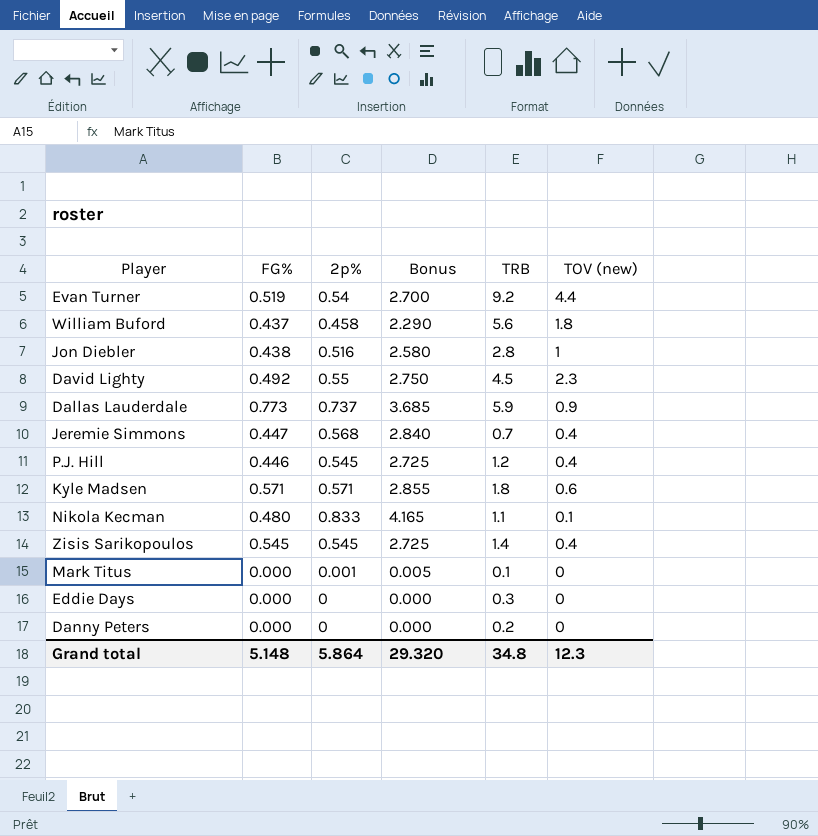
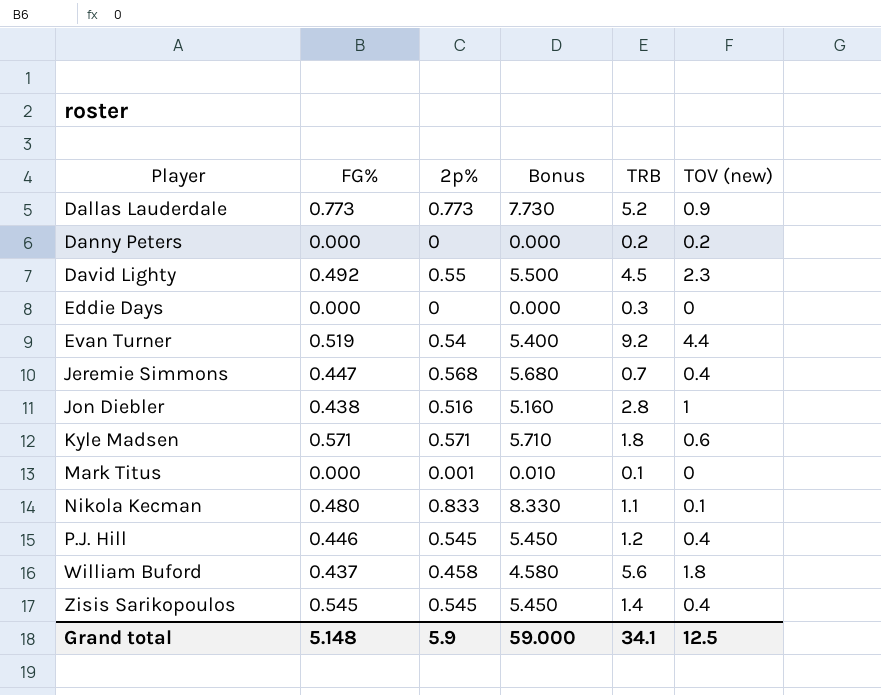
row order: none -> Player ascending
column Bonus | formula: [2p%] * 5 -> [2p%] * 10
Dallas Lauderdale | 2p%: 0.737 -> 0.773
Dallas Lauderdale | TRB: 5.9 -> 5.2
Danny Peters | TOV (new): 0 -> 0.2
Grand total | 2p%: 5.864 -> 5.9
Grand total | Bonus: 29.320 -> 59.000
Grand total | TRB: 34.8 -> 34.1
Grand total | TOV (new): 12.3 -> 12.5

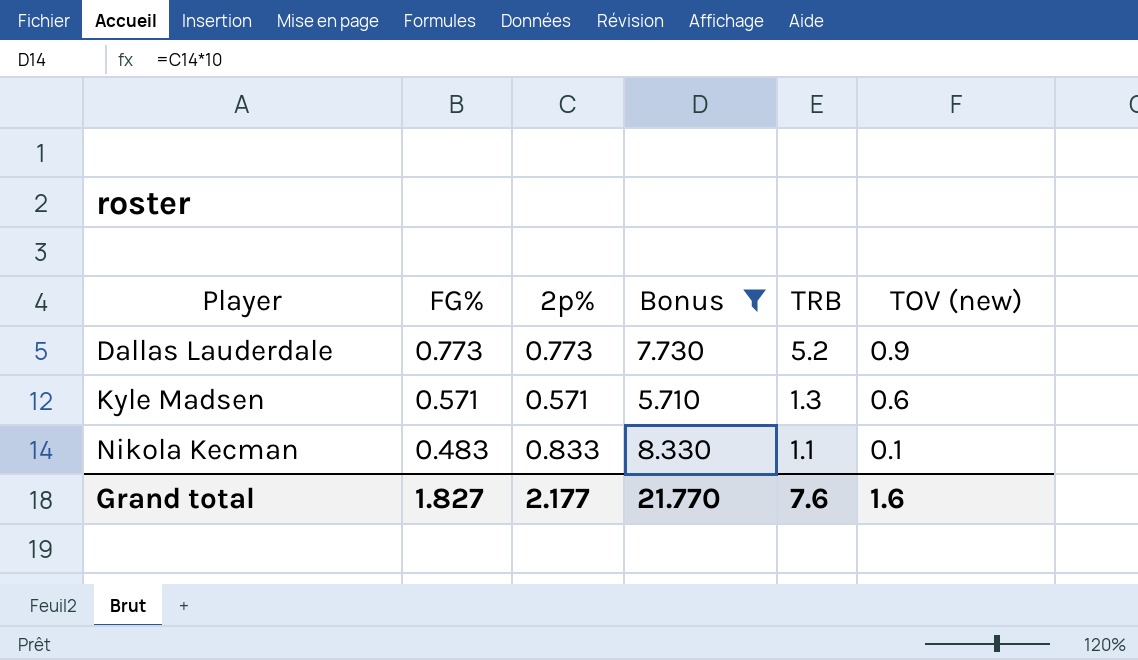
filter: none -> Bonus >= 5.710
Kyle Madsen | TRB: 1.8 -> 1.3
Nikola Kecman | FG%: 0.480 -> 0.483
Grand total | FG%: 5.148 -> 1.827
Grand total | 2p%: 5.9 -> 2.177
Grand total | Bonus: 59.000 -> 21.770
Grand total | TRB: 34.1 -> 7.6
Grand total | TOV (new): 12.5 -> 1.6

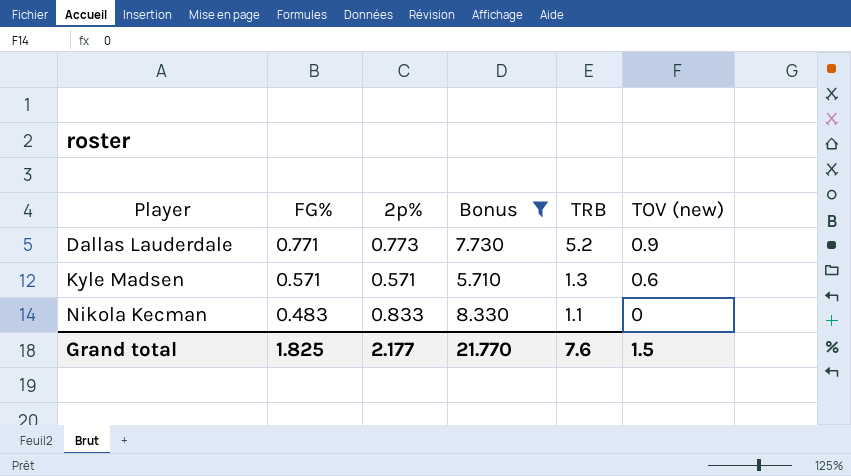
Dallas Lauderdale | FG%: 0.773 -> 0.771
Nikola Kecman | TOV (new): 0.1 -> 0
Grand total | FG%: 1.827 -> 1.825
Grand total | TOV (new): 1.6 -> 1.5

